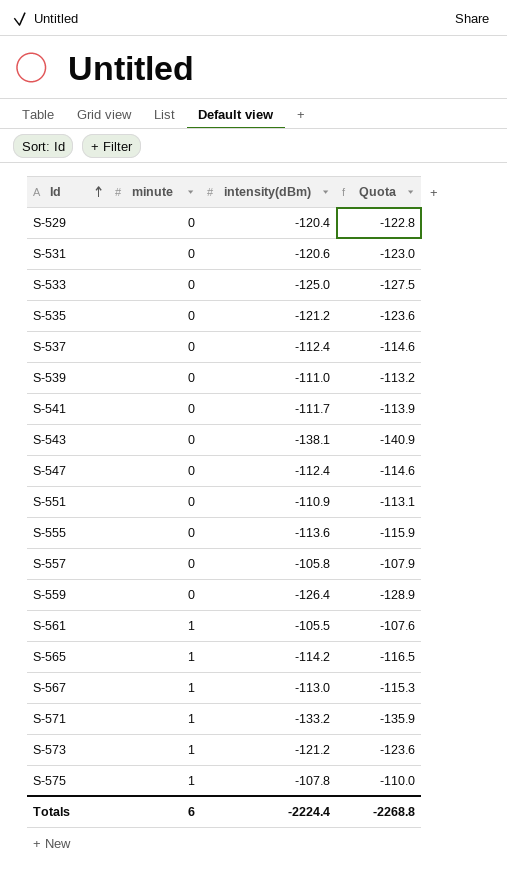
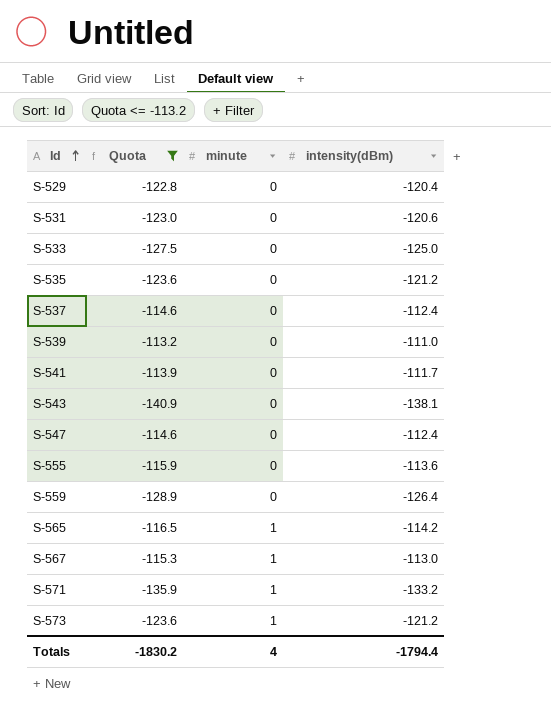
filter: none -> Quota <= -113.2
column Quota | position: 4 -> 2
Totals | Quota: -2268.8 -> -1830.2
Totals | minute: 6 -> 4
Totals | intensity(dBm): -2224.4 -> -1794.4

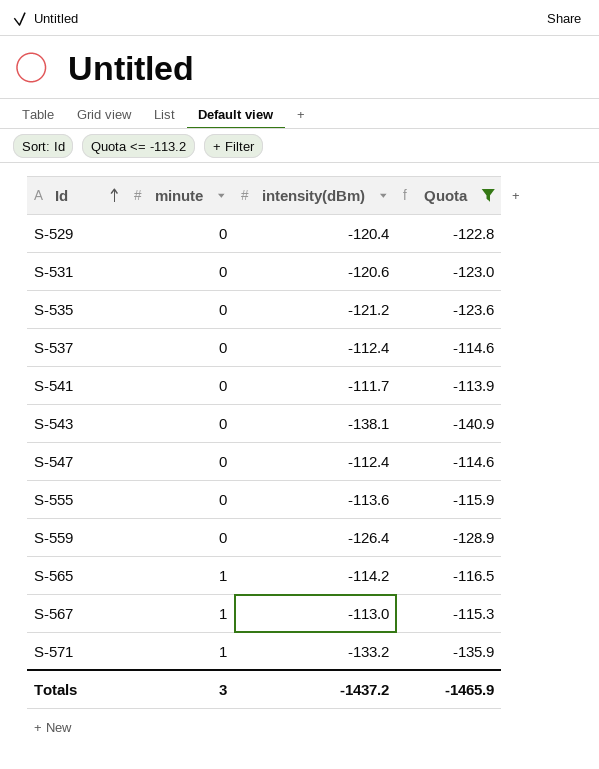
column Quota | position: 2 -> 4
row S-533: -127.5 | 0 | -125.0 -> none
row S-539: -113.2 | 0 | -111.0 -> none
row S-573: -123.6 | 1 | -121.2 -> none
Totals | minute: 4 -> 3
Totals | intensity(dBm): -1794.4 -> -1437.2
Totals | Quota: -1830.2 -> -1465.9

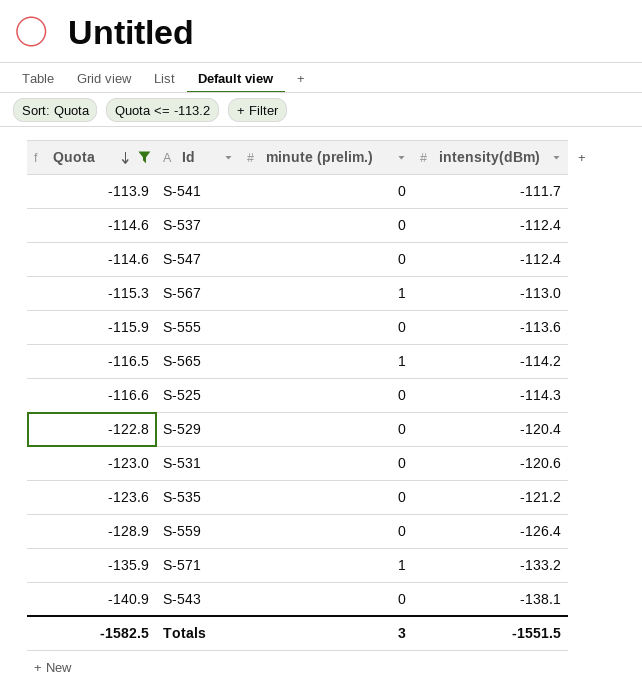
row order: Id ascending -> Quota descending
column Quota | position: 4 -> 1
column name: minute -> minute (prelim.)
row S-525: none -> -116.6 | 0 | -114.3
Totals | Quota: -1465.9 -> -1582.5
Totals | intensity(dBm): -1437.2 -> -1551.5

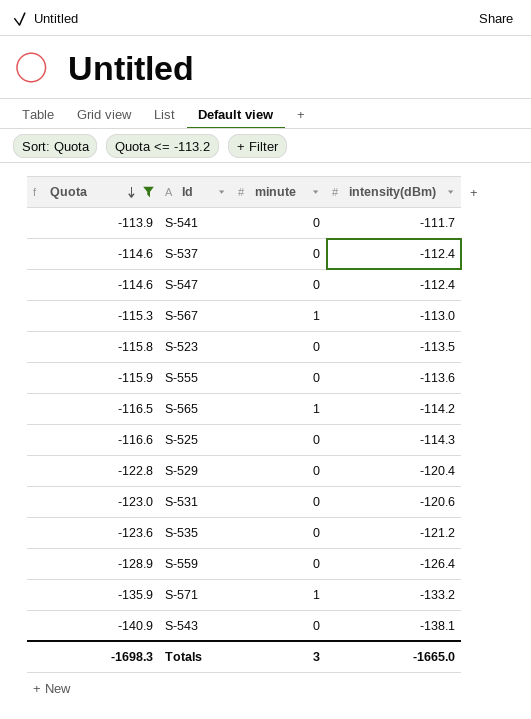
column name: minute (prelim.) -> minute
row S-523: none -> -115.8 | 0 | -113.5
Totals | Quota: -1582.5 -> -1698.3
Totals | intensity(dBm): -1551.5 -> -1665.0

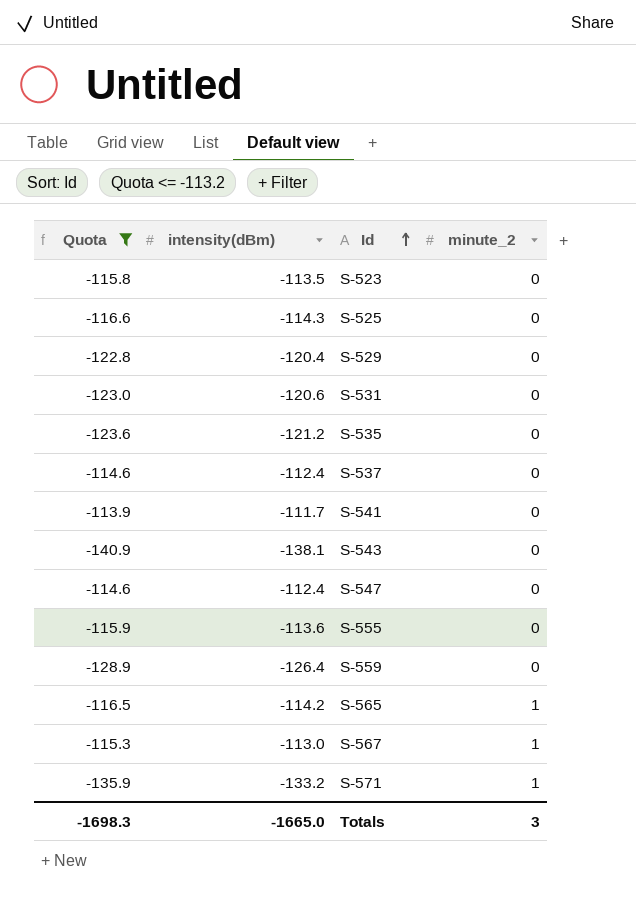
row order: Quota descending -> Id ascending
column intensity(dBm) | position: 4 -> 2
column name: minute -> minute_2

